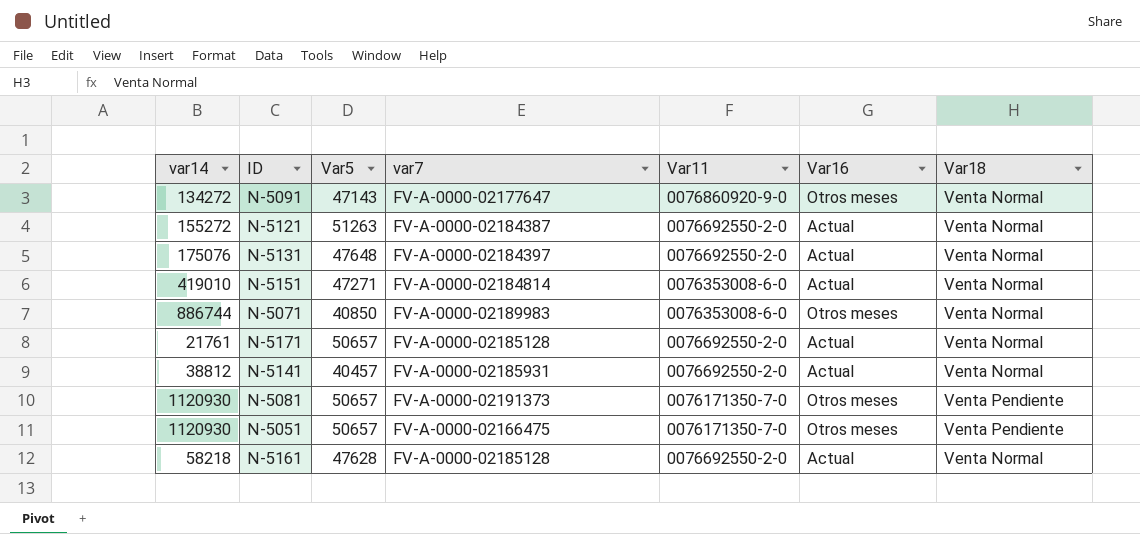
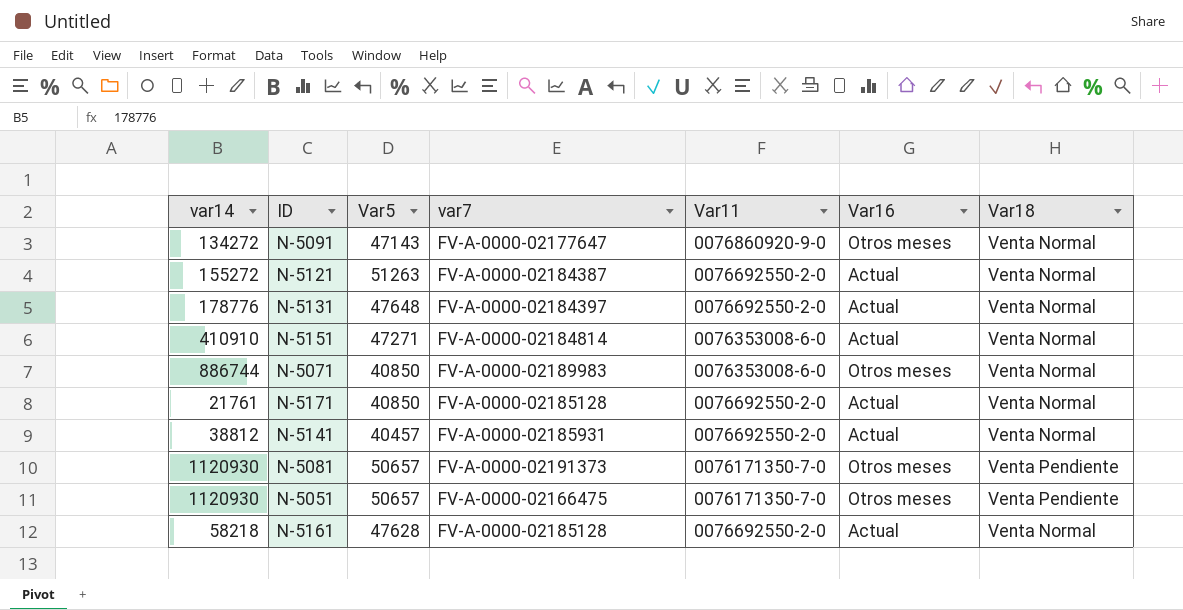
N-5131 | var14: 175076 -> 178776
N-5151 | var14: 419010 -> 410910
N-5171 | Var5: 50657 -> 40850

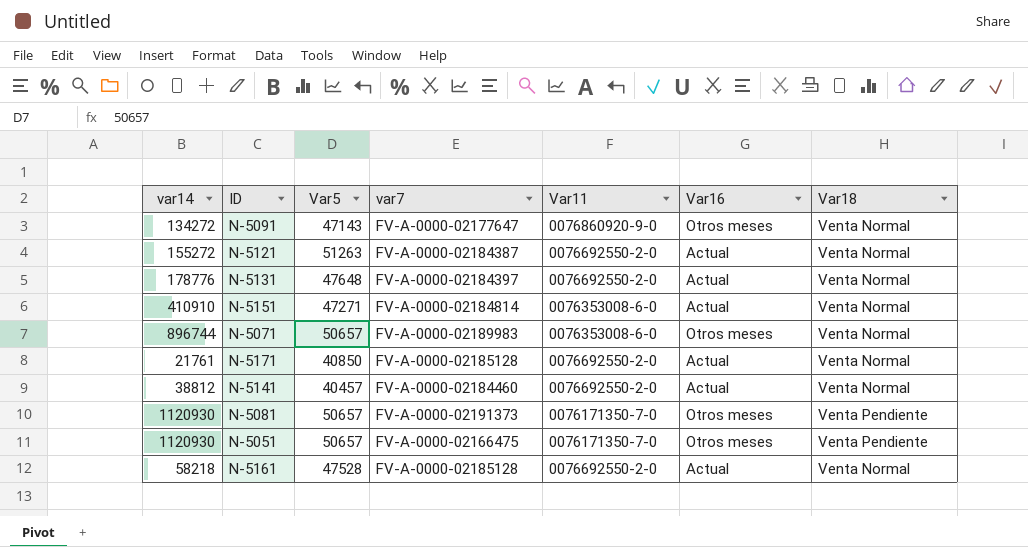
N-5071 | var14: 886744 -> 896744
N-5071 | Var5: 40850 -> 50657
N-5141 | var7: FV-A-0000-02185931 -> FV-A-0000-02184460
N-5161 | Var5: 47628 -> 47528

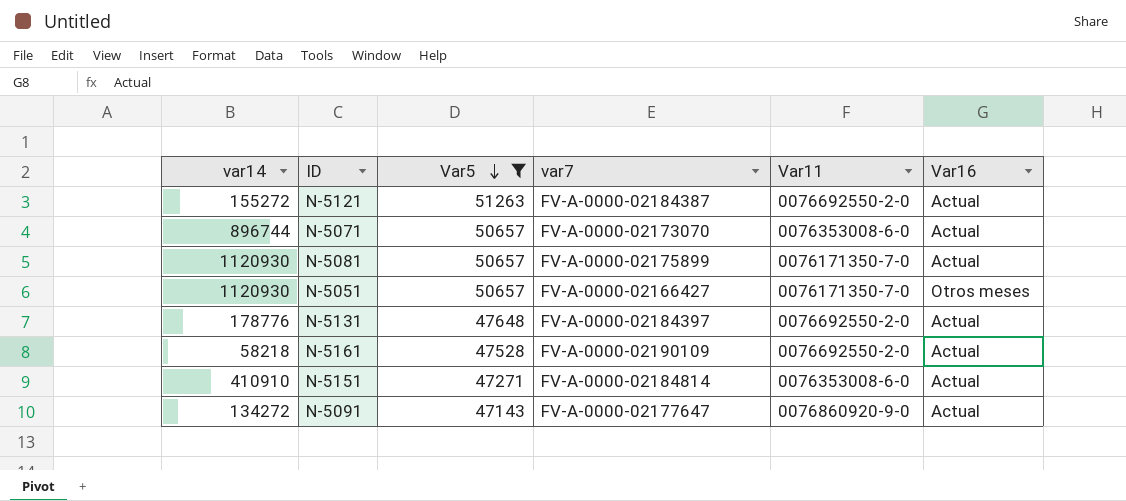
filter: none -> Var5 >= 47143
row order: none -> Var5 descending
column Var18 | position: 7 -> none
N-5071 | var7: FV-A-0000-02189983 -> FV-A-0000-02173070
N-5071 | Var16: Otros meses -> Actual
N-5081 | var7: FV-A-0000-02191373 -> FV-A-0000-02175899
N-5081 | Var16: Otros meses -> Actual
N-5051 | var7: FV-A-0000-02166475 -> FV-A-0000-02166427
N-5161 | var7: FV-A-0000-02185128 -> FV-A-0000-02190109
N-5091 | Var16: Otros meses -> Actual

